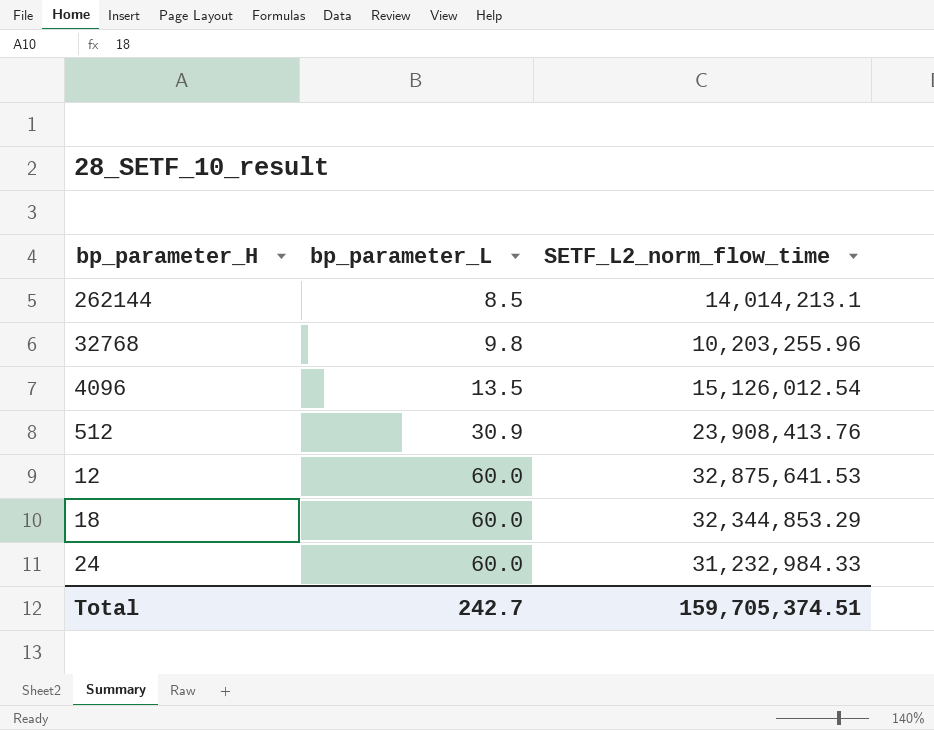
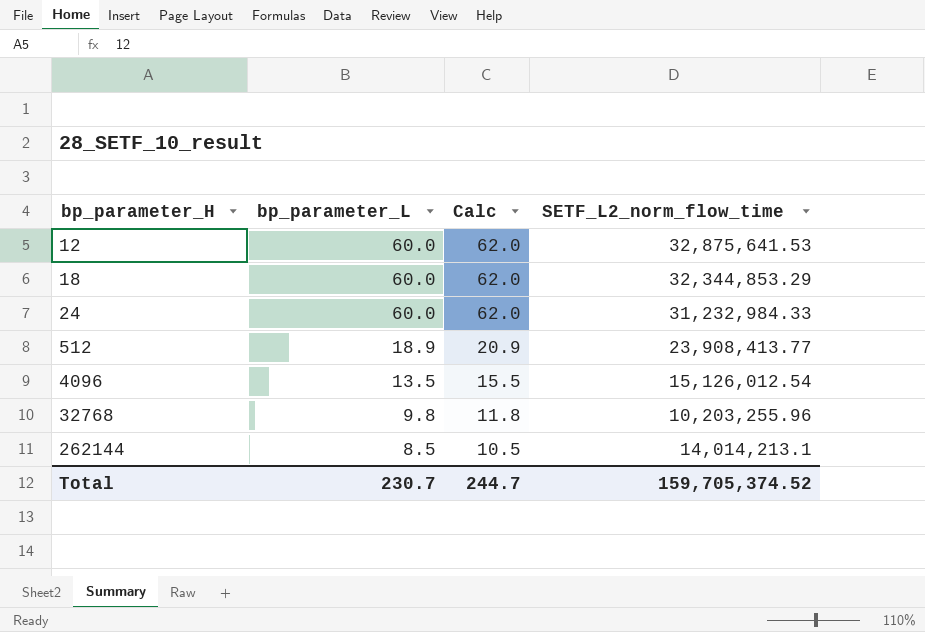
row order: bp_parameter_L ascending -> bp_parameter_H ascending
column Calc | formula: none -> [bp_parameter_L] + 2
512 | bp_parameter_L: 30.9 -> 18.9
512 | SETF_L2_norm_flow_time: 23,908,413.76 -> 23,908,413.77
Total | bp_parameter_L: 242.7 -> 230.7
Total | SETF_L2_norm_flow_time: 159,705,374.51 -> 159,705,374.52

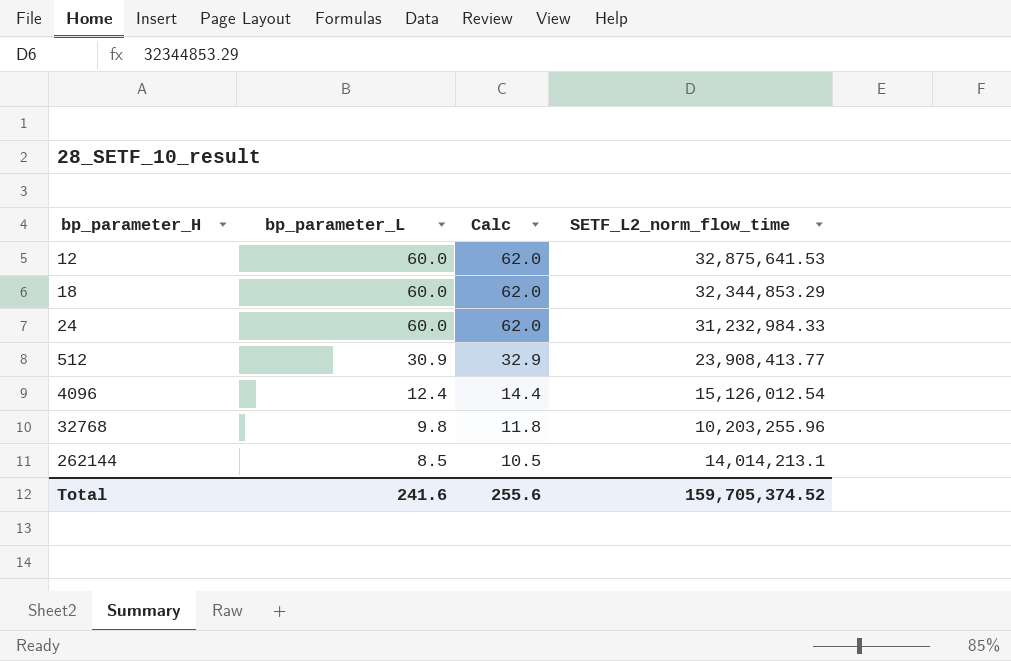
512 | bp_parameter_L: 18.9 -> 30.9
512 | Calc: 20.9 -> 32.9
4096 | bp_parameter_L: 13.5 -> 12.4
4096 | Calc: 15.5 -> 14.4
Total | bp_parameter_L: 230.7 -> 241.6
Total | Calc: 244.7 -> 255.6

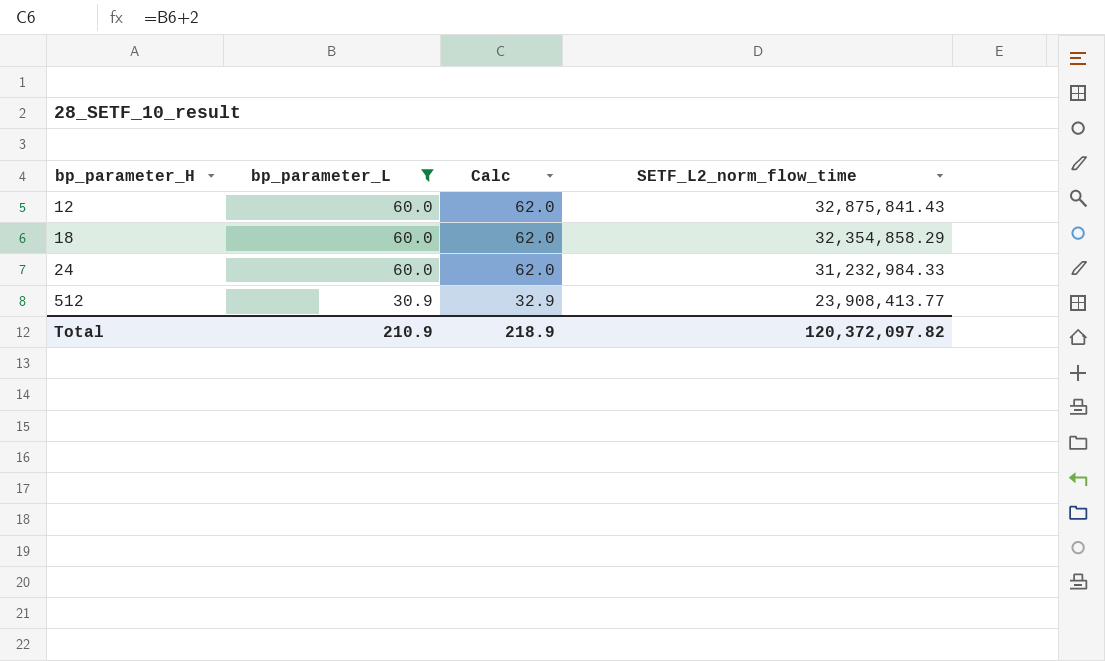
filter: none -> bp_parameter_L >= 30.9
12 | SETF_L2_norm_flow_time: 32,875,641.53 -> 32,875,841.43
18 | SETF_L2_norm_flow_time: 32,344,853.29 -> 32,354,858.29
Total | bp_parameter_L: 241.6 -> 210.9
Total | Calc: 255.6 -> 218.9
Total | SETF_L2_norm_flow_time: 159,705,374.52 -> 120,372,097.82

